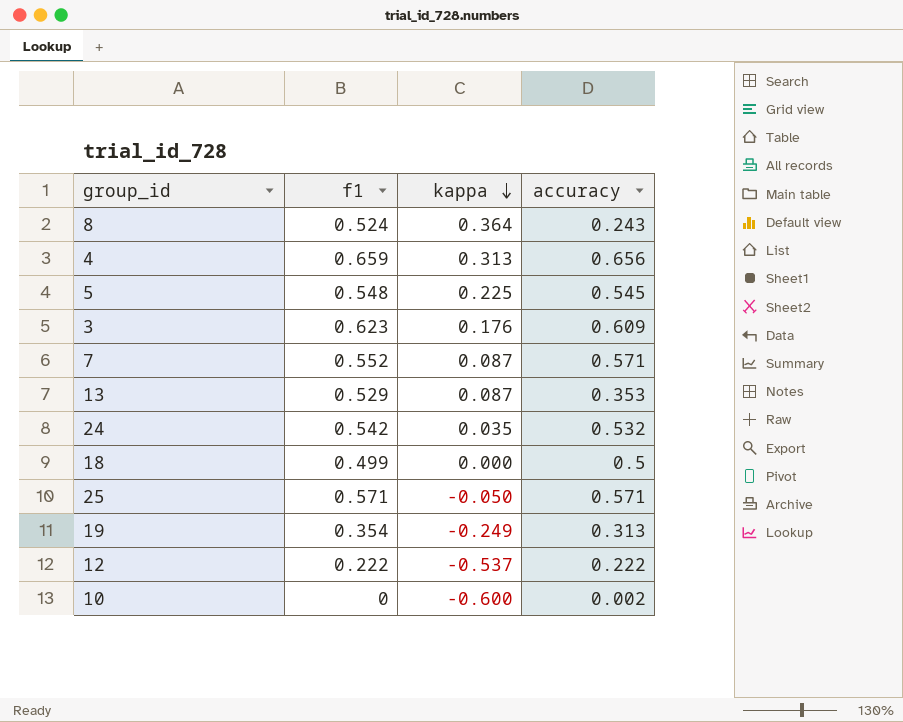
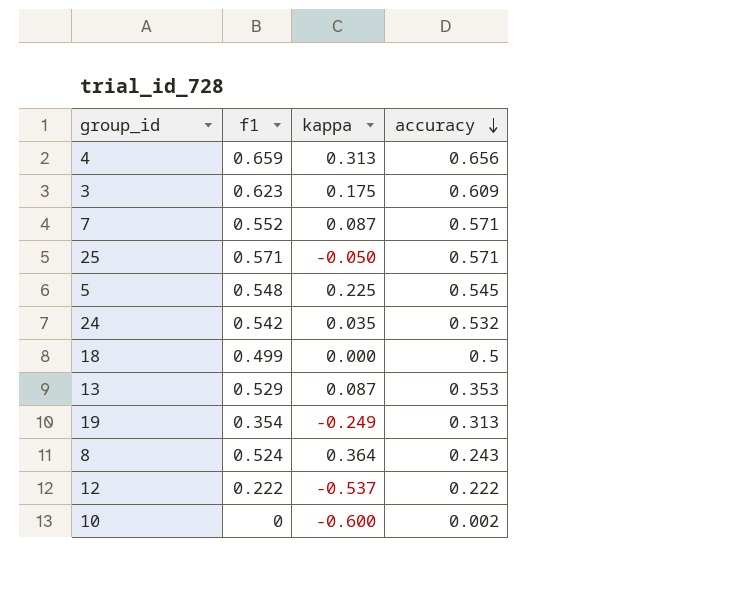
row order: kappa descending -> accuracy descending
3 | kappa: 0.176 -> 0.175

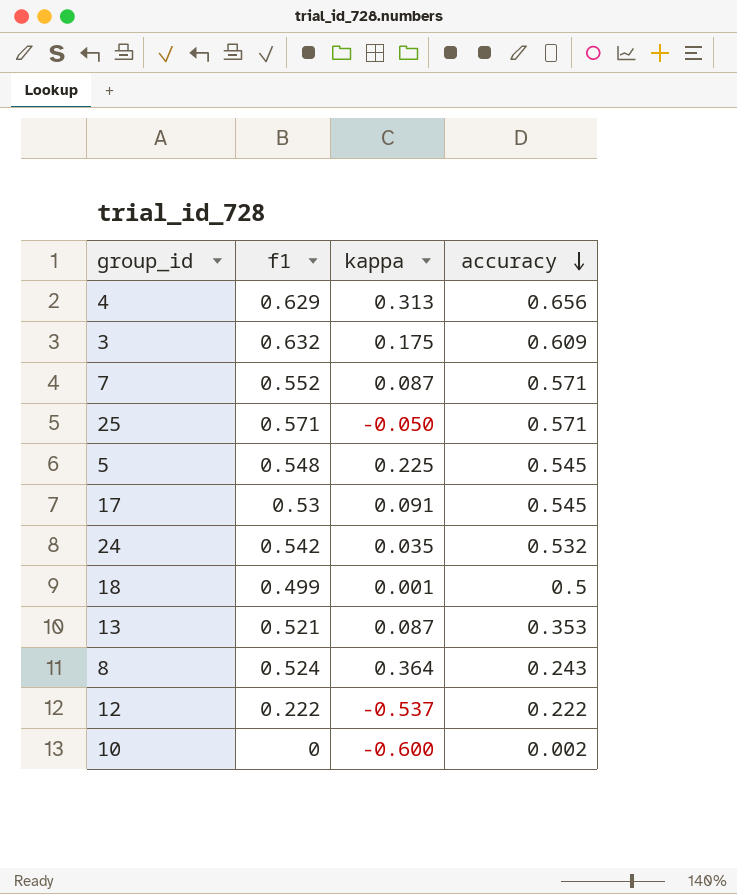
row 19: 0.354 | -0.249 | 0.313 -> none
4 | f1: 0.659 -> 0.629
3 | f1: 0.623 -> 0.632
row 17: none -> 0.53 | 0.091 | 0.545
18 | kappa: 0.000 -> 0.001
13 | f1: 0.529 -> 0.521

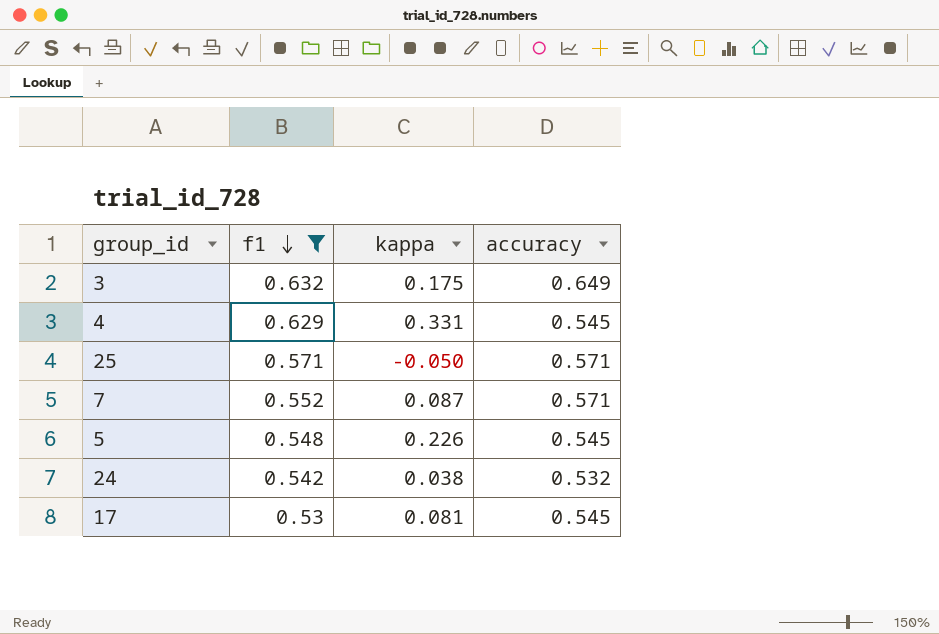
filter: none -> f1 >= 0.53
row order: accuracy descending -> f1 descending
3 | accuracy: 0.609 -> 0.649
4 | kappa: 0.313 -> 0.331
4 | accuracy: 0.656 -> 0.545
5 | kappa: 0.225 -> 0.226
24 | kappa: 0.035 -> 0.038
17 | kappa: 0.091 -> 0.081

